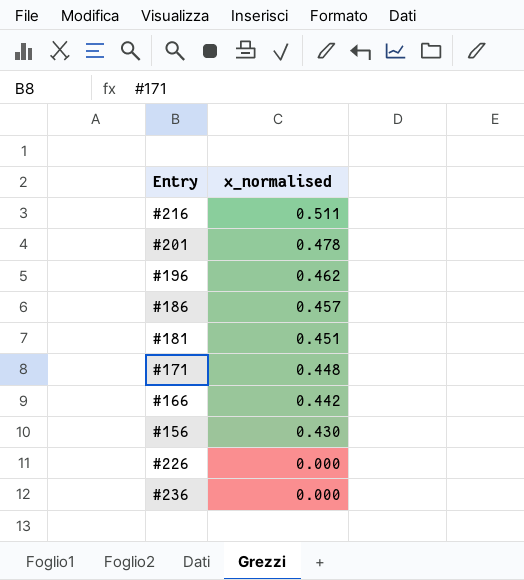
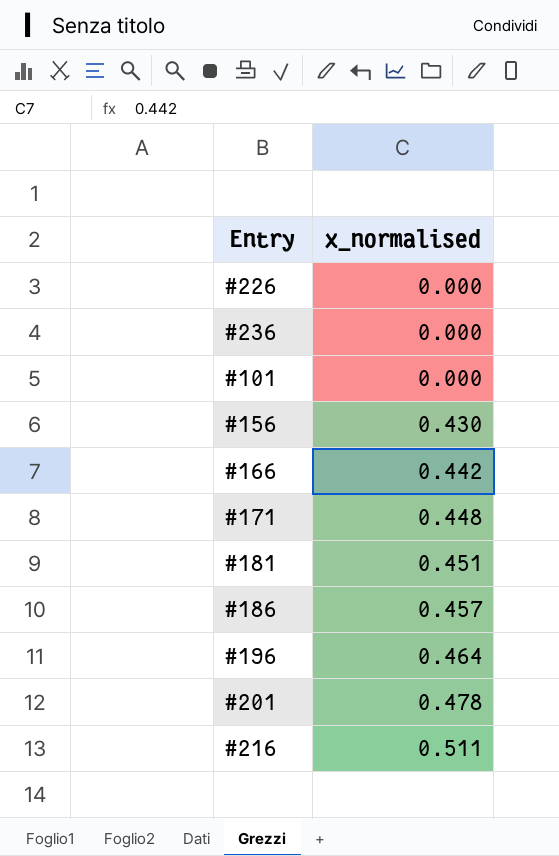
row order: x_normalised descending -> x_normalised ascending
row #101: none -> 0.000
#196 | x_normalised: 0.462 -> 0.464

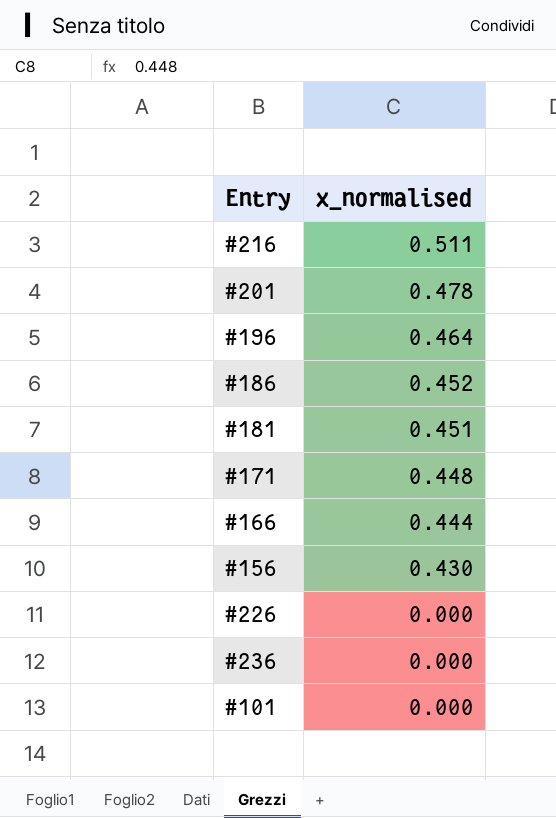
row order: x_normalised ascending -> x_normalised descending
#186 | x_normalised: 0.457 -> 0.452
#166 | x_normalised: 0.442 -> 0.444

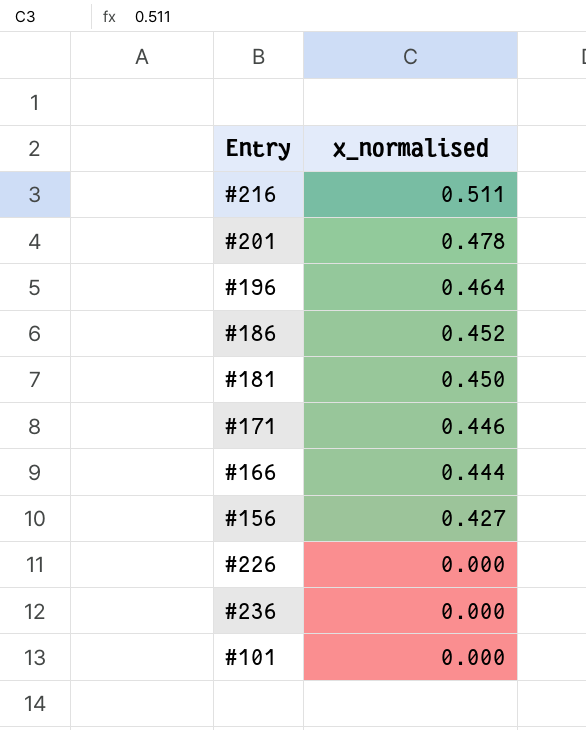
#181 | x_normalised: 0.451 -> 0.450
#171 | x_normalised: 0.448 -> 0.446
#156 | x_normalised: 0.430 -> 0.427

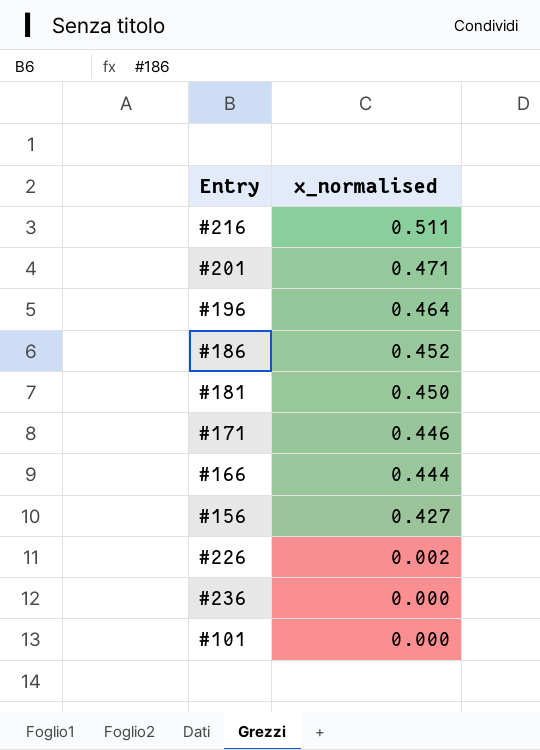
#201 | x_normalised: 0.478 -> 0.471
#226 | x_normalised: 0.000 -> 0.002

